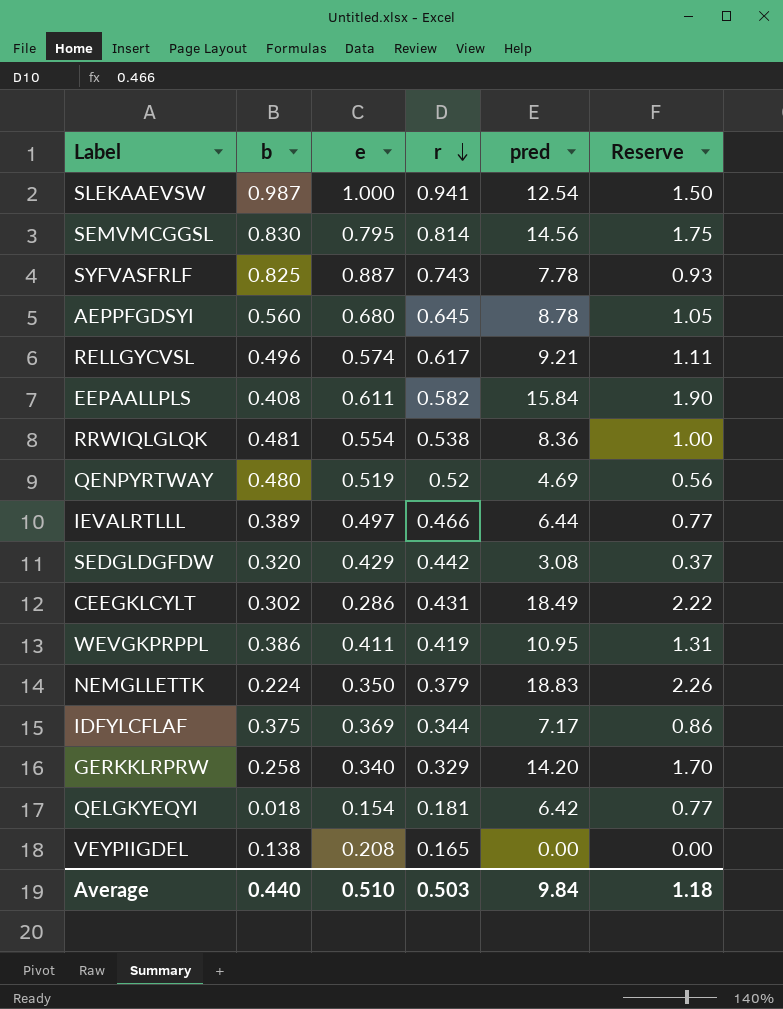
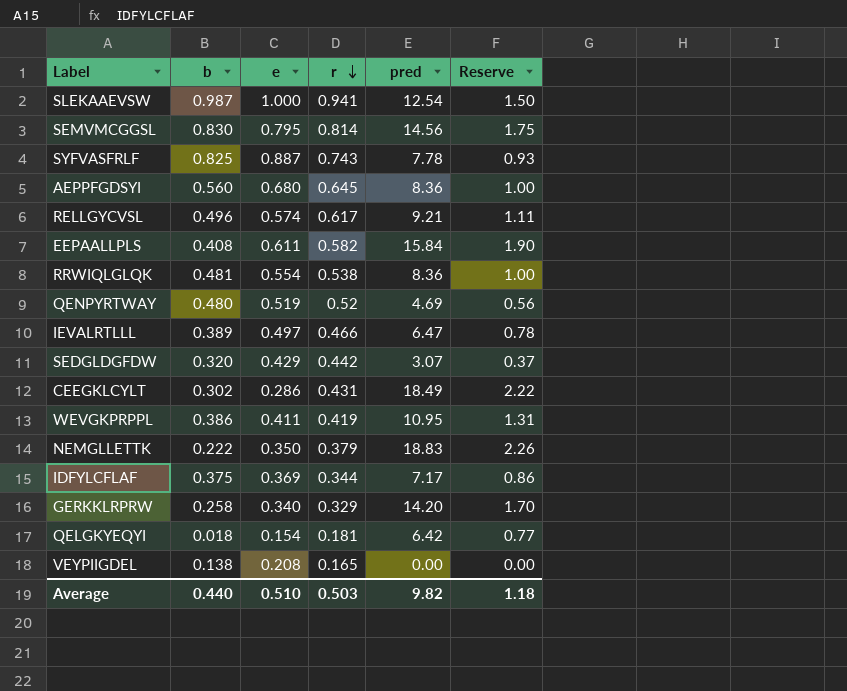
AEPPFGDSYI | pred: 8.78 -> 8.36
AEPPFGDSYI | Reserve: 1.05 -> 1.00
IEVALRTLLL | pred: 6.44 -> 6.47
IEVALRTLLL | Reserve: 0.77 -> 0.78
SEDGLDGFDW | pred: 3.08 -> 3.07
NEMGLLETTK | b: 0.224 -> 0.222
Average | pred: 9.84 -> 9.82

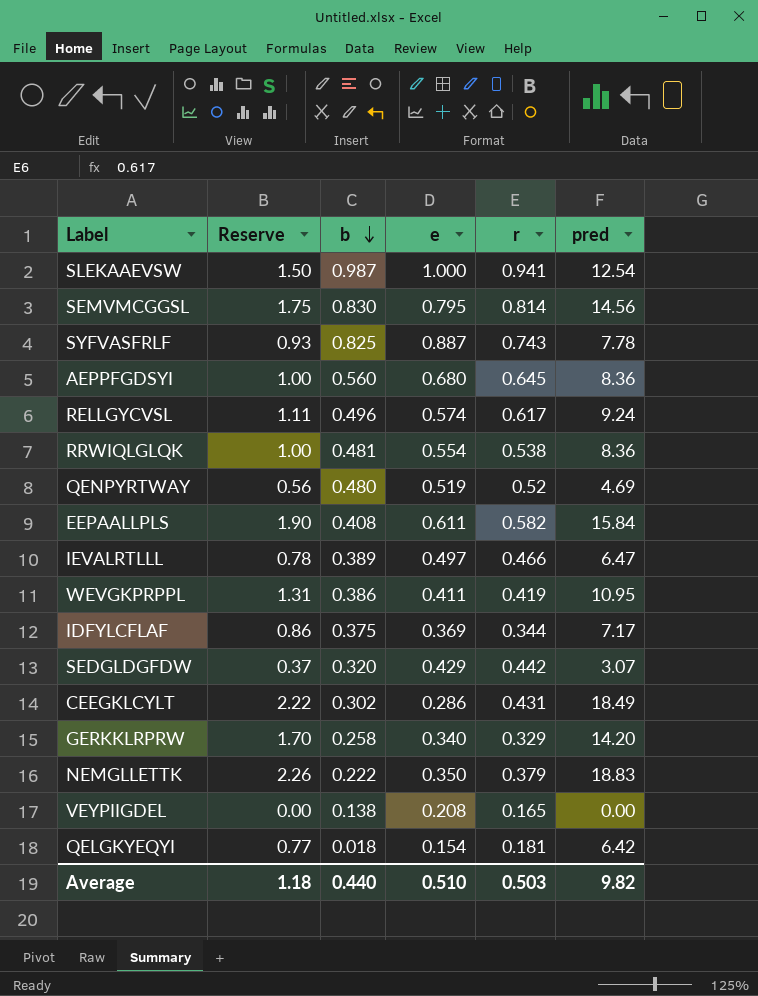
row order: r descending -> b descending
column Reserve | position: 6 -> 2
RELLGYCVSL | pred: 9.21 -> 9.24

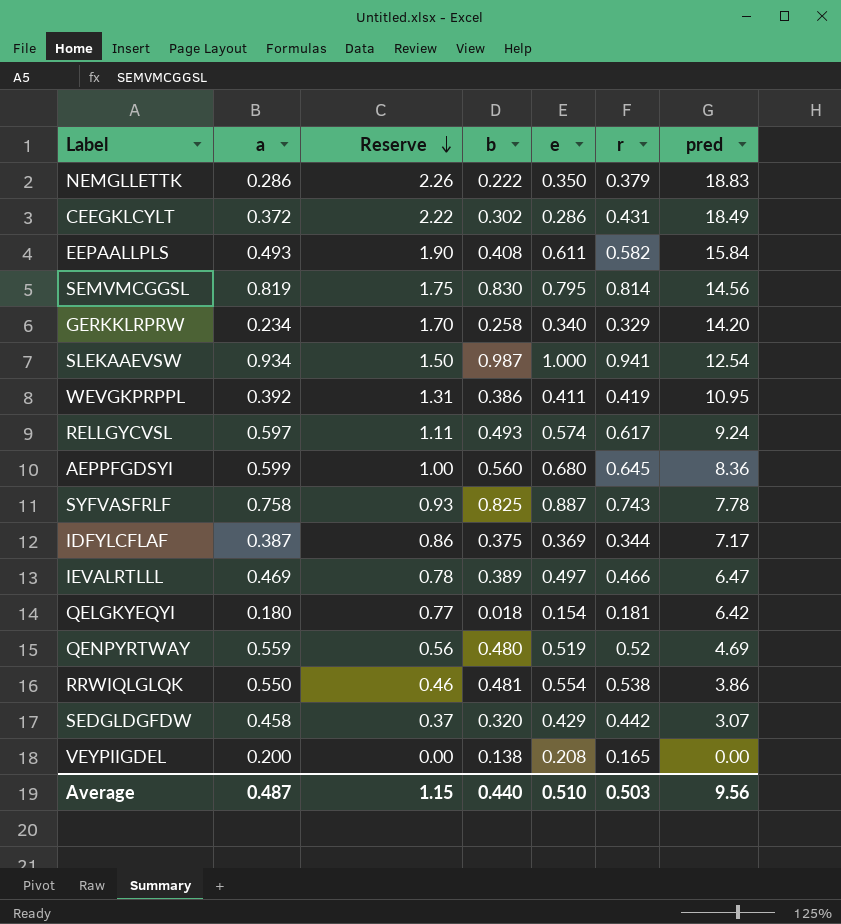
row order: b descending -> Reserve descending
column a | position: none -> 2
RELLGYCVSL | b: 0.496 -> 0.493
RRWIQLGLQK | Reserve: 1.00 -> 0.46
RRWIQLGLQK | pred: 8.36 -> 3.86
Average | Reserve: 1.18 -> 1.15
Average | pred: 9.82 -> 9.56

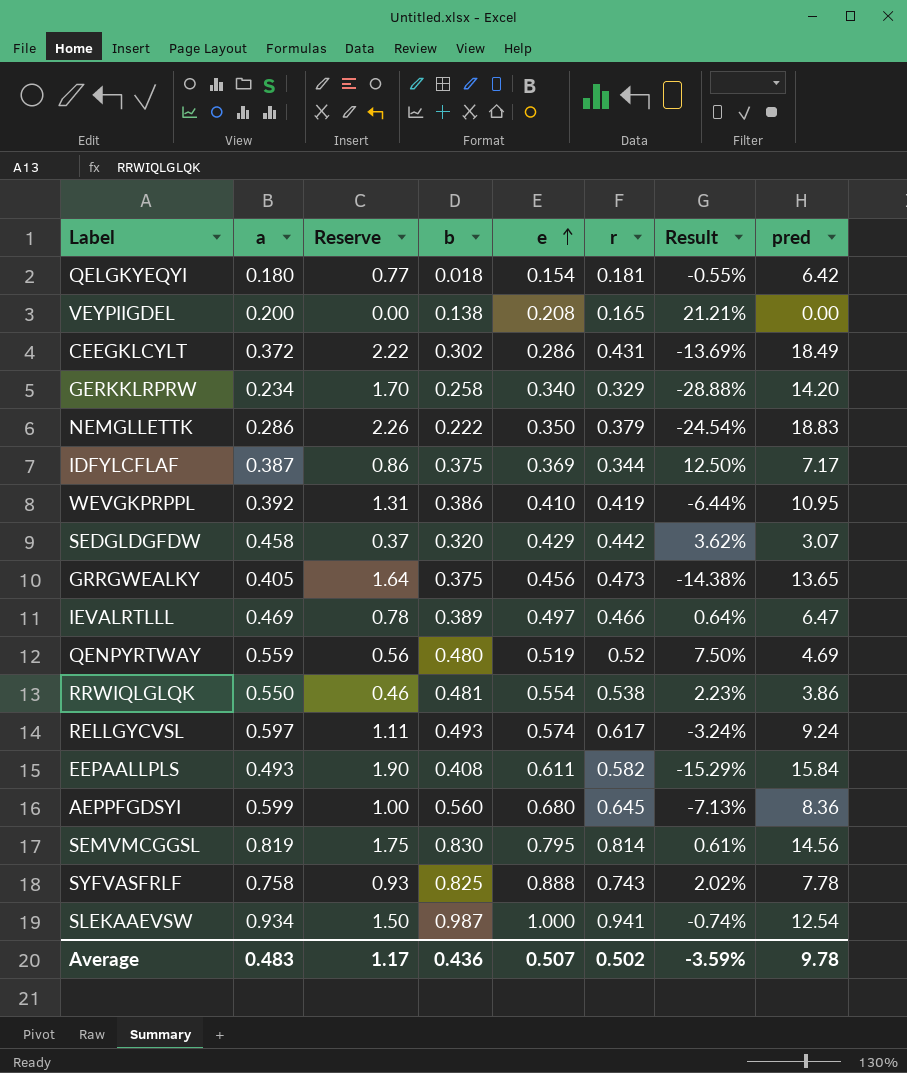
row order: Reserve descending -> e ascending
column Result | formula: none -> ([a] - [r]) / [r]
WEVGKPRPPL | e: 0.411 -> 0.410
row GRRGWEALKY: none -> 0.405 | 1.64 | 0.375 | 0.456 | 0.473 | -14.38% | 13.65
SYFVASFRLF | e: 0.887 -> 0.888
Average | a: 0.487 -> 0.483
Average | Reserve: 1.15 -> 1.17
Average | b: 0.440 -> 0.436
Average | e: 0.510 -> 0.507
Average | r: 0.503 -> 0.502
Average | pred: 9.56 -> 9.78

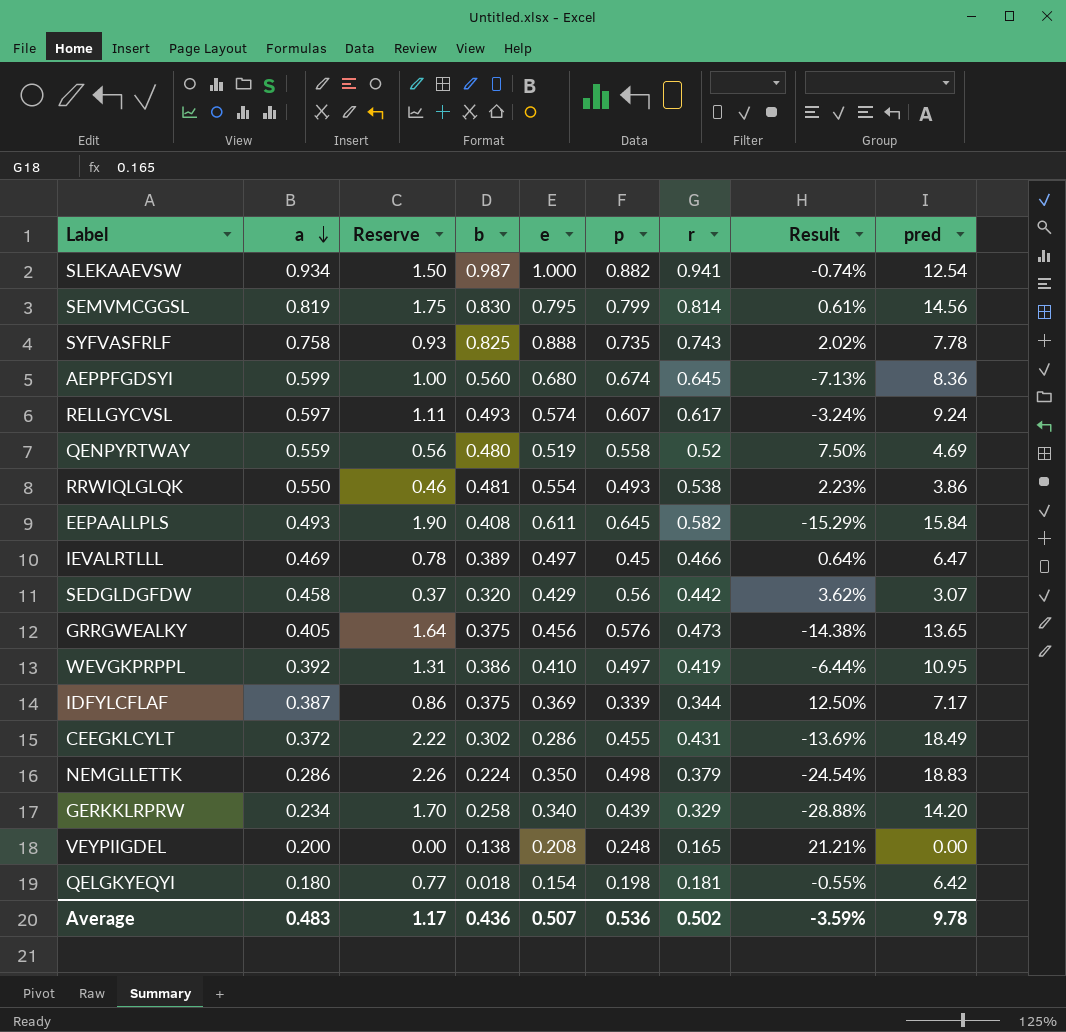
row order: e ascending -> a descending
column p | position: none -> 6
NEMGLLETTK | b: 0.222 -> 0.224

